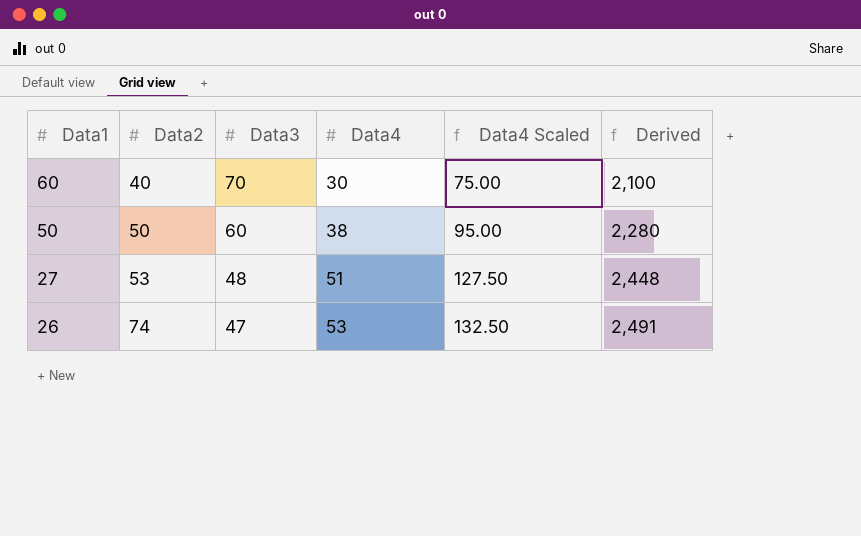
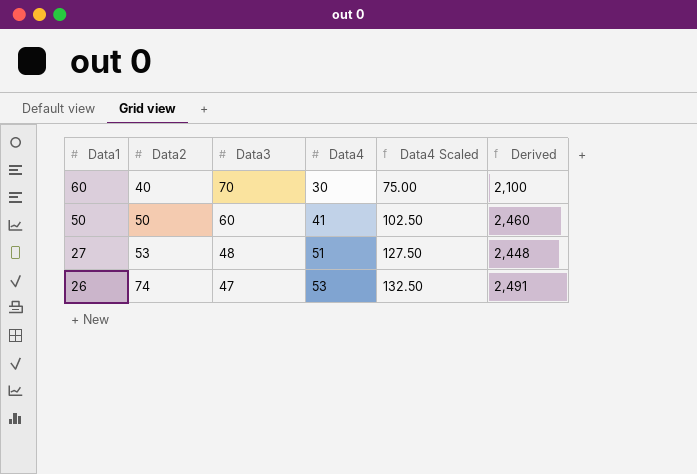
50 | Data4: 38 -> 41
50 | Data4 Scaled: 95.00 -> 102.50
50 | Derived: 2,280 -> 2,460

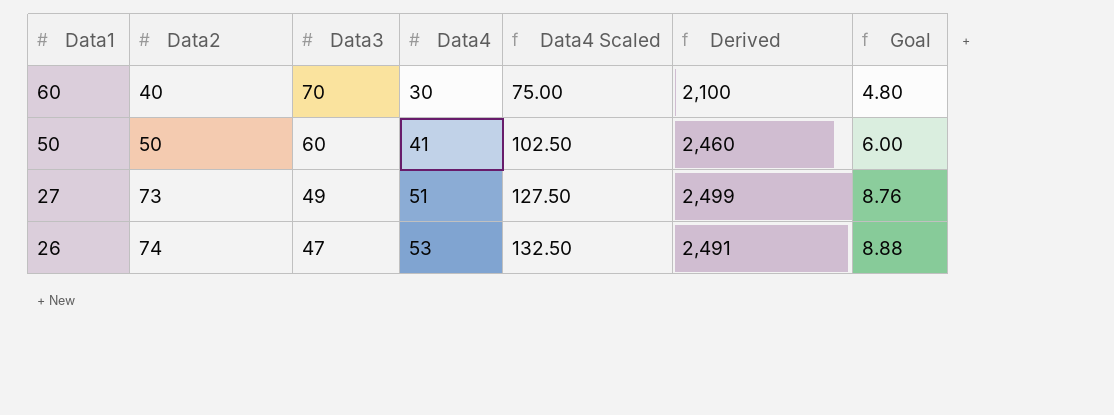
column Goal | formula: none -> [Data2] * 0.12
27 | Data2: 53 -> 73
27 | Data3: 48 -> 49
27 | Derived: 2,448 -> 2,499

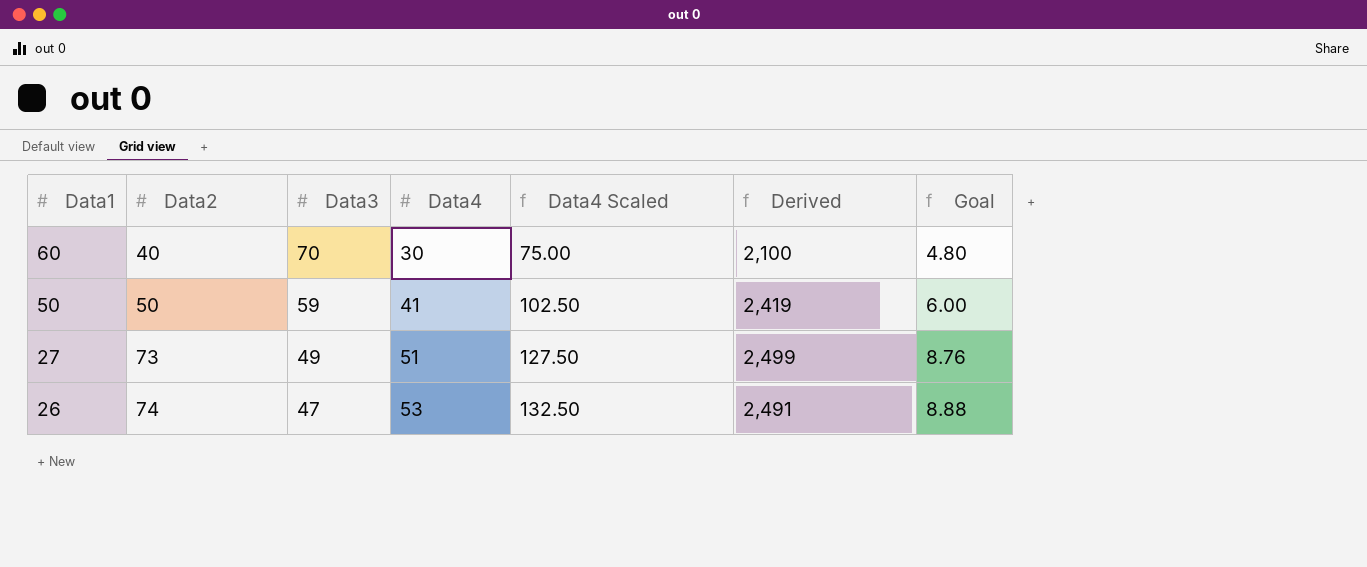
50 | Data3: 60 -> 59
50 | Derived: 2,460 -> 2,419

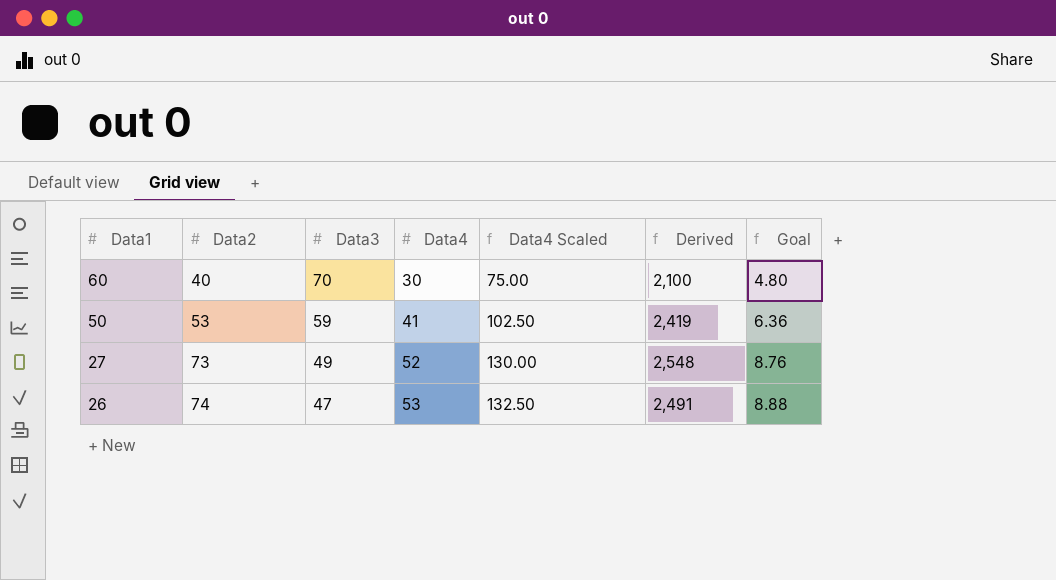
50 | Data2: 50 -> 53
50 | Goal: 6.00 -> 6.36
27 | Data4: 51 -> 52
27 | Data4 Scaled: 127.50 -> 130.00
27 | Derived: 2,499 -> 2,548

